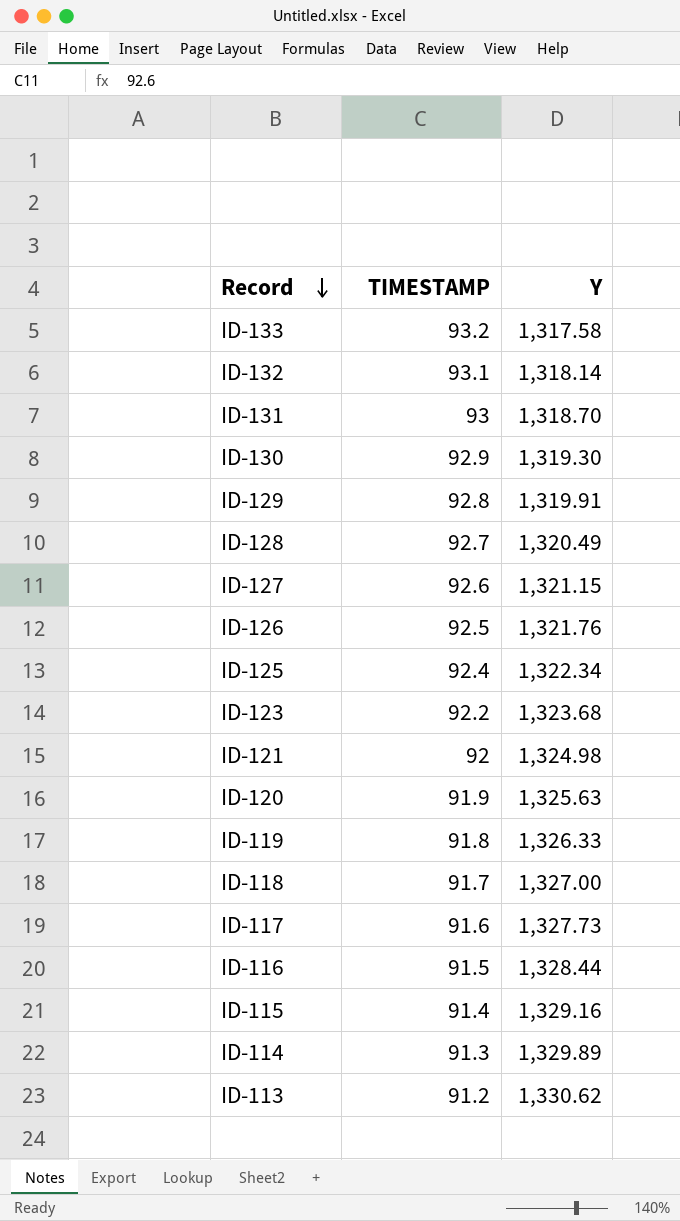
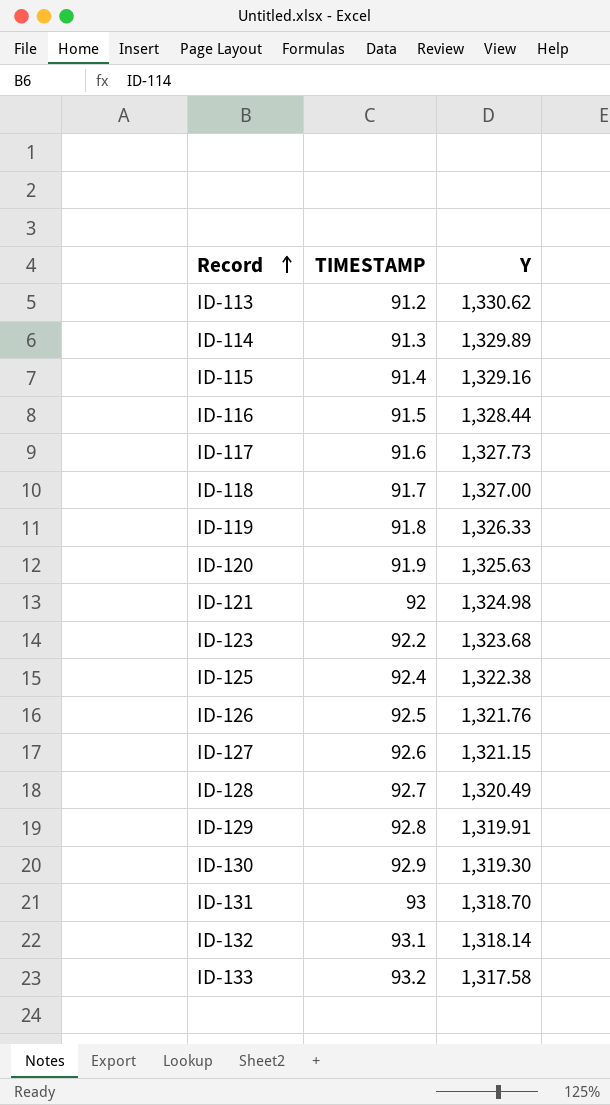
row order: Record descending -> Record ascending
ID-125 | Y: 1,322.34 -> 1,322.38

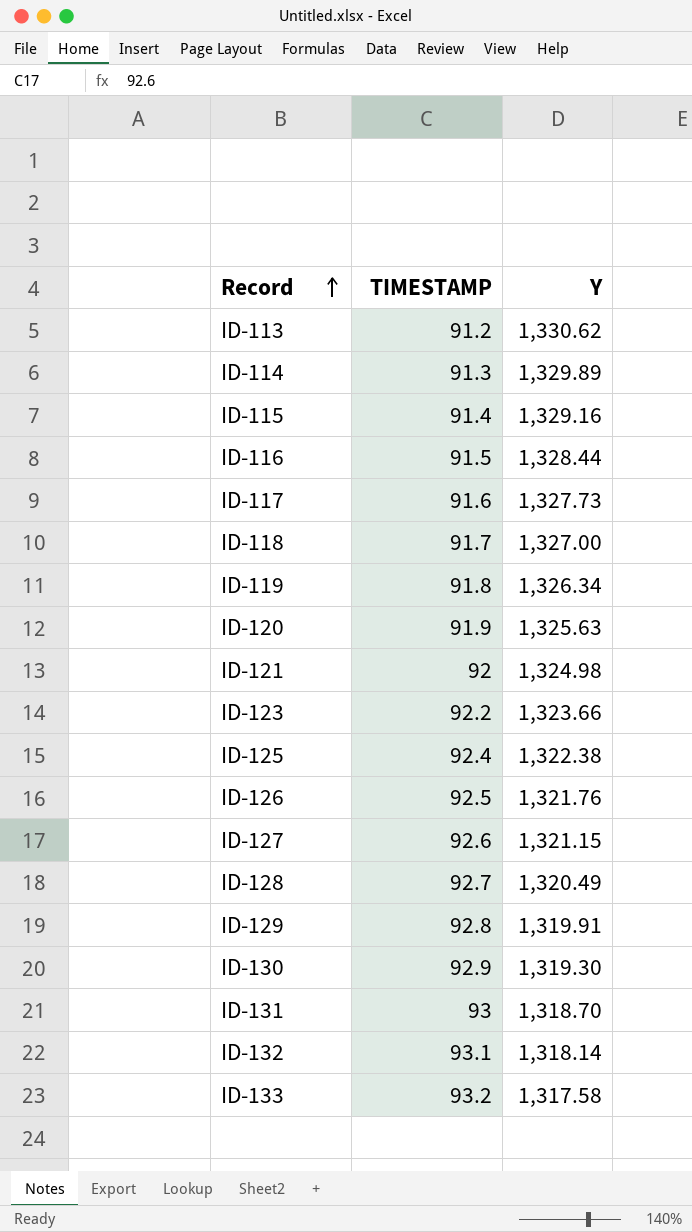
ID-119 | Y: 1,326.33 -> 1,326.34
ID-123 | Y: 1,323.68 -> 1,323.66

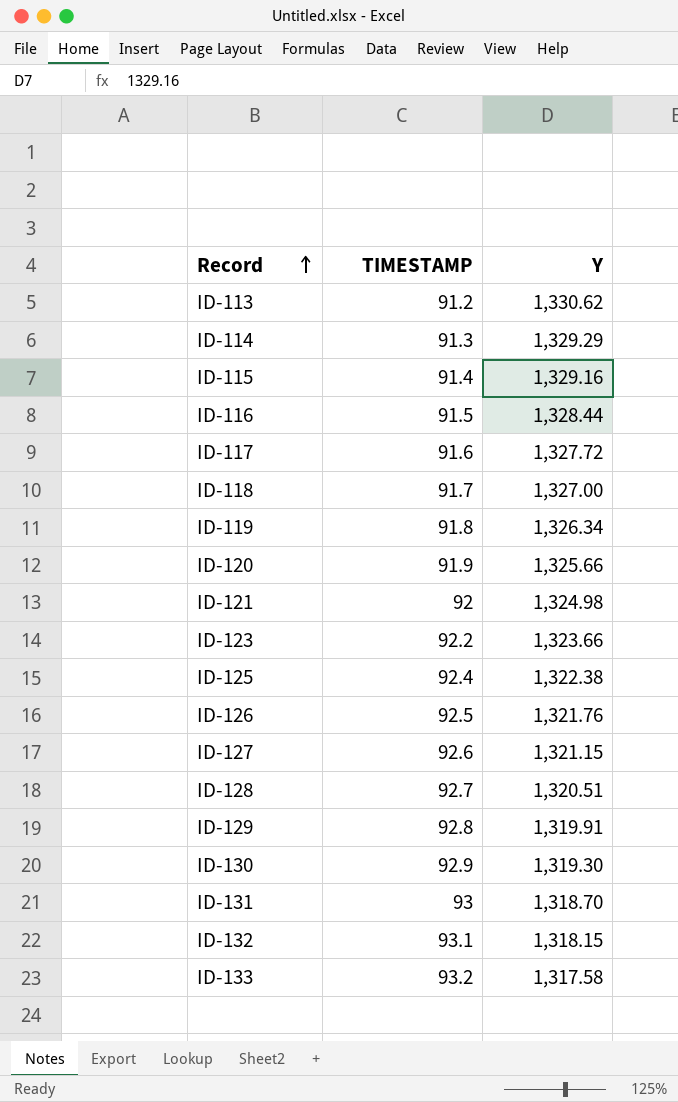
ID-114 | Y: 1,329.89 -> 1,329.29
ID-117 | Y: 1,327.73 -> 1,327.72
ID-120 | Y: 1,325.63 -> 1,325.66
ID-128 | Y: 1,320.49 -> 1,320.51
ID-132 | Y: 1,318.14 -> 1,318.15

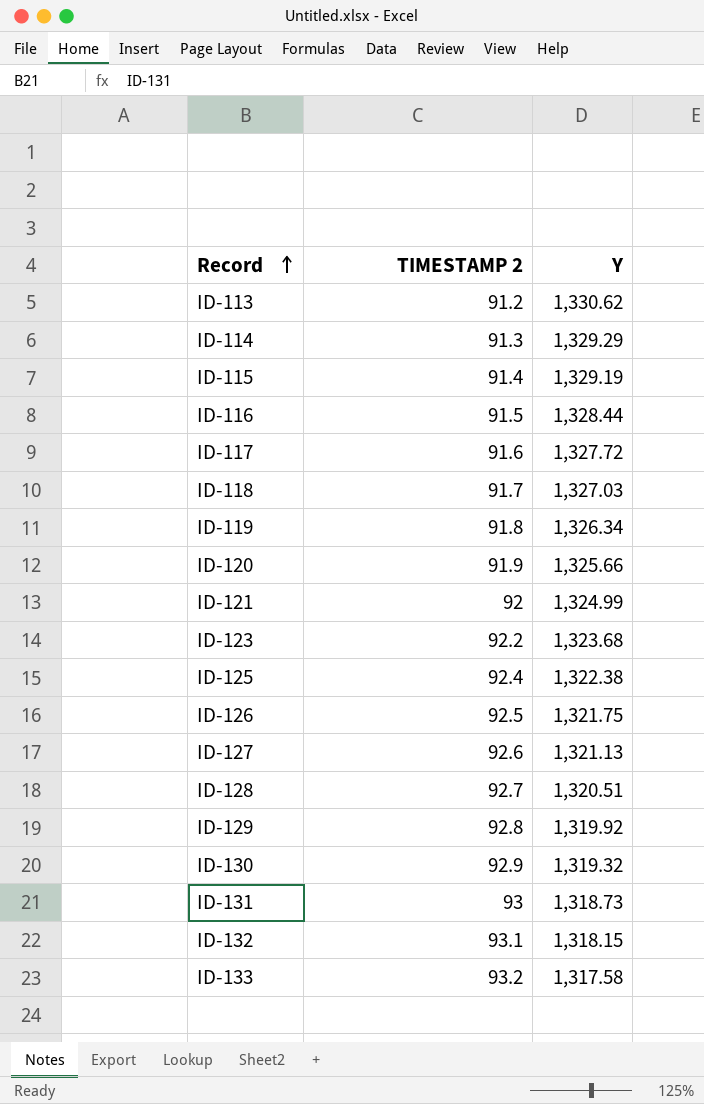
column name: TIMESTAMP -> TIMESTAMP 2
ID-115 | Y: 1,329.16 -> 1,329.19
ID-118 | Y: 1,327.00 -> 1,327.03
ID-121 | Y: 1,324.98 -> 1,324.99
ID-123 | Y: 1,323.66 -> 1,323.68
ID-126 | Y: 1,321.76 -> 1,321.75
ID-127 | Y: 1,321.15 -> 1,321.13
ID-129 | Y: 1,319.91 -> 1,319.92
ID-130 | Y: 1,319.30 -> 1,319.32
ID-131 | Y: 1,318.70 -> 1,318.73

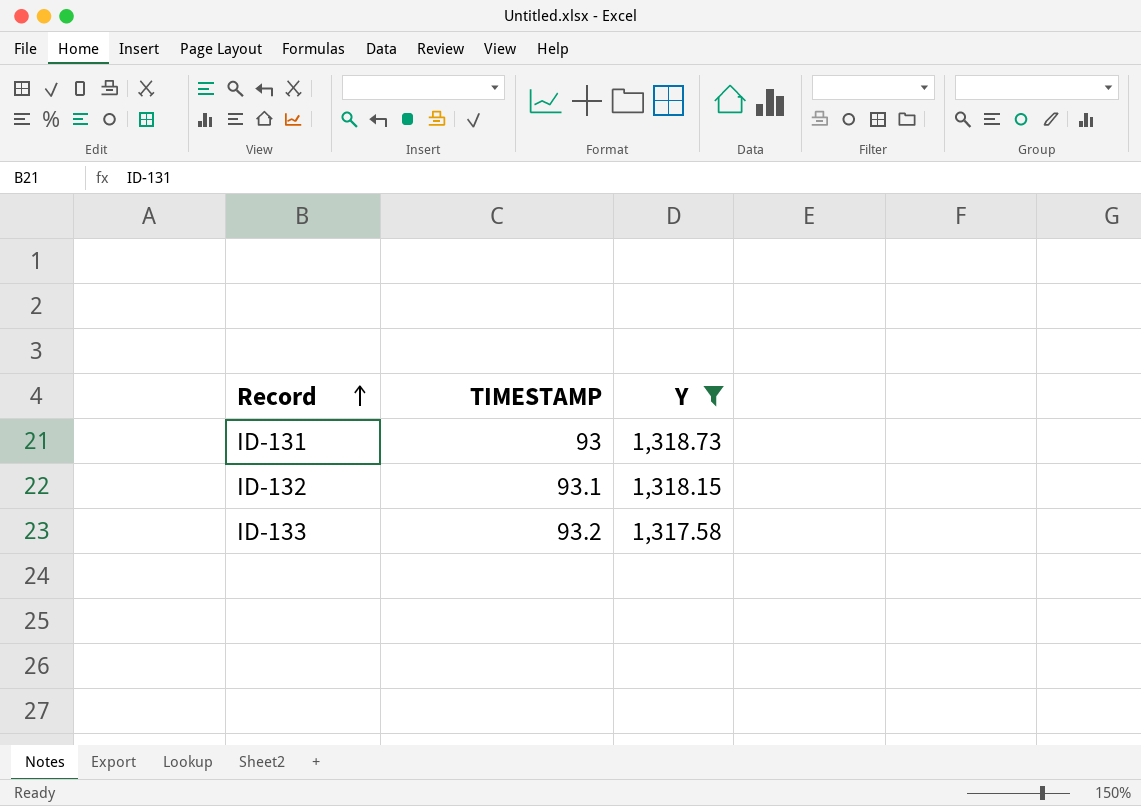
filter: none -> Y <= 1,318.73
column name: TIMESTAMP 2 -> TIMESTAMP

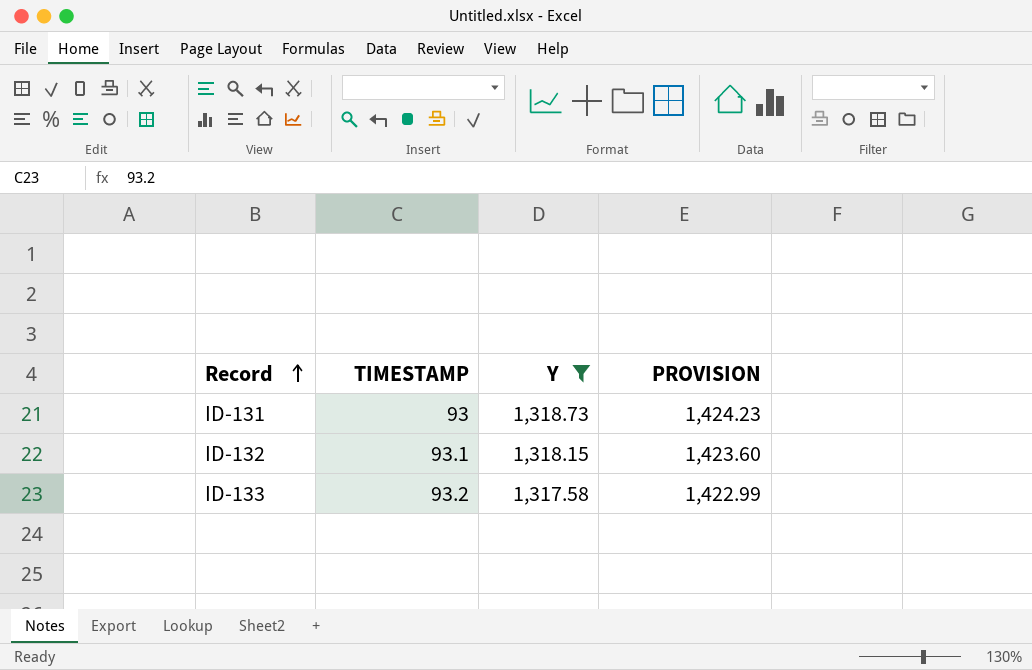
column PROVISION | formula: none -> [Y] * 1.08

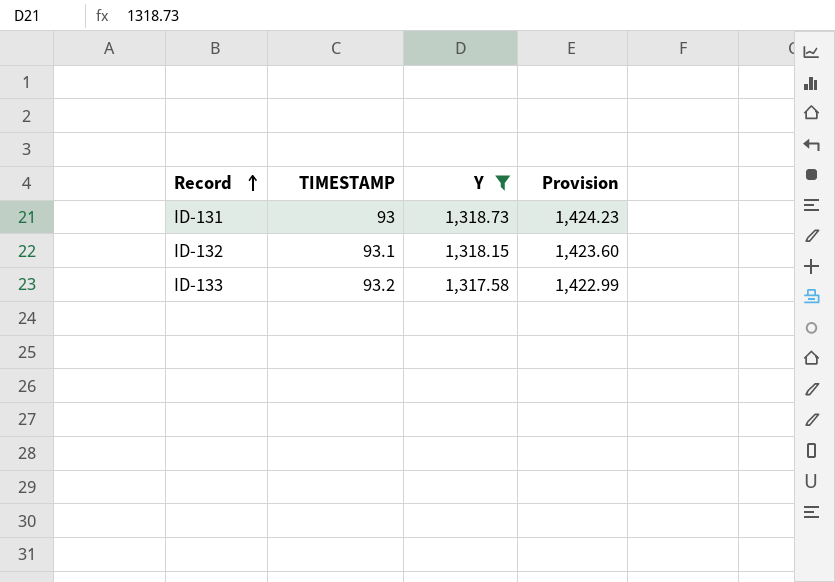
column name: PROVISION -> Provision

